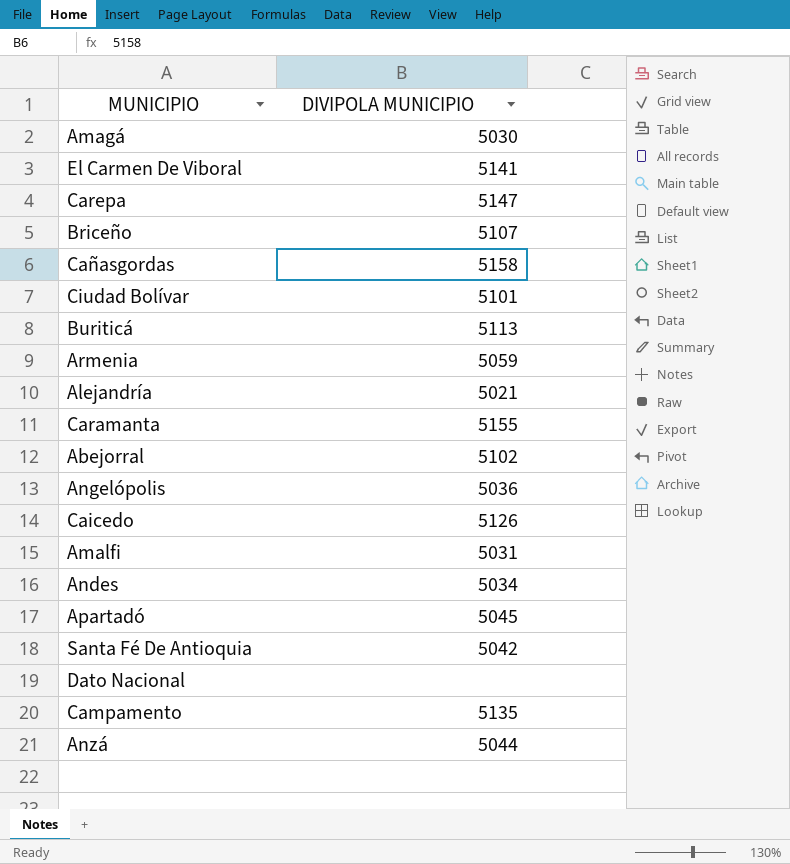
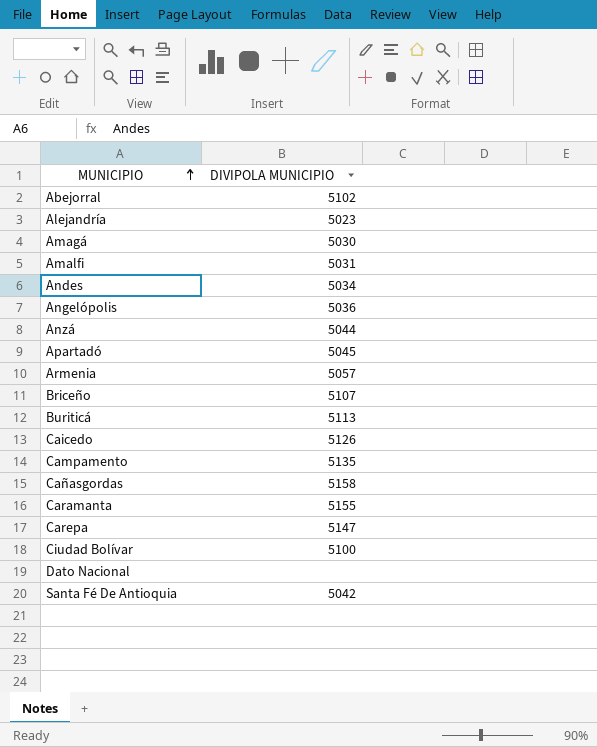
row order: none -> MUNICIPIO ascending
row El Carmen De Viboral: 5141 -> none
Alejandría | DIVIPOLA MUNICIPIO: 5021 -> 5023
Armenia | DIVIPOLA MUNICIPIO: 5059 -> 5057
Ciudad Bolívar | DIVIPOLA MUNICIPIO: 5101 -> 5100

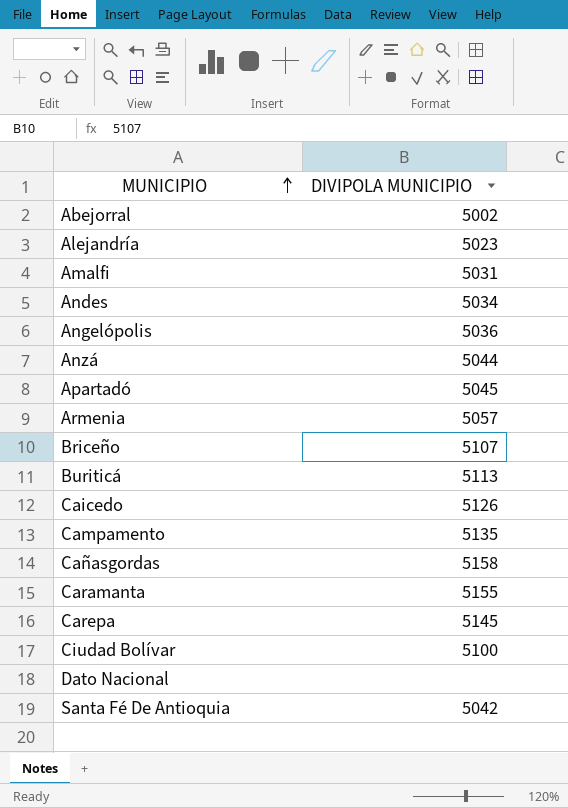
row Amagá: 5030 -> none
Abejorral | DIVIPOLA MUNICIPIO: 5102 -> 5002
Carepa | DIVIPOLA MUNICIPIO: 5147 -> 5145

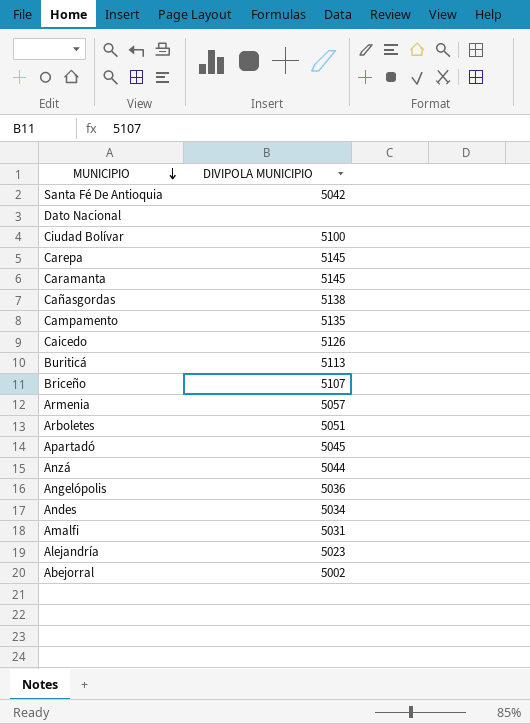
row order: MUNICIPIO ascending -> MUNICIPIO descending
Caramanta | DIVIPOLA MUNICIPIO: 5155 -> 5145
Cañasgordas | DIVIPOLA MUNICIPIO: 5158 -> 5138
row Arboletes: none -> 5051

